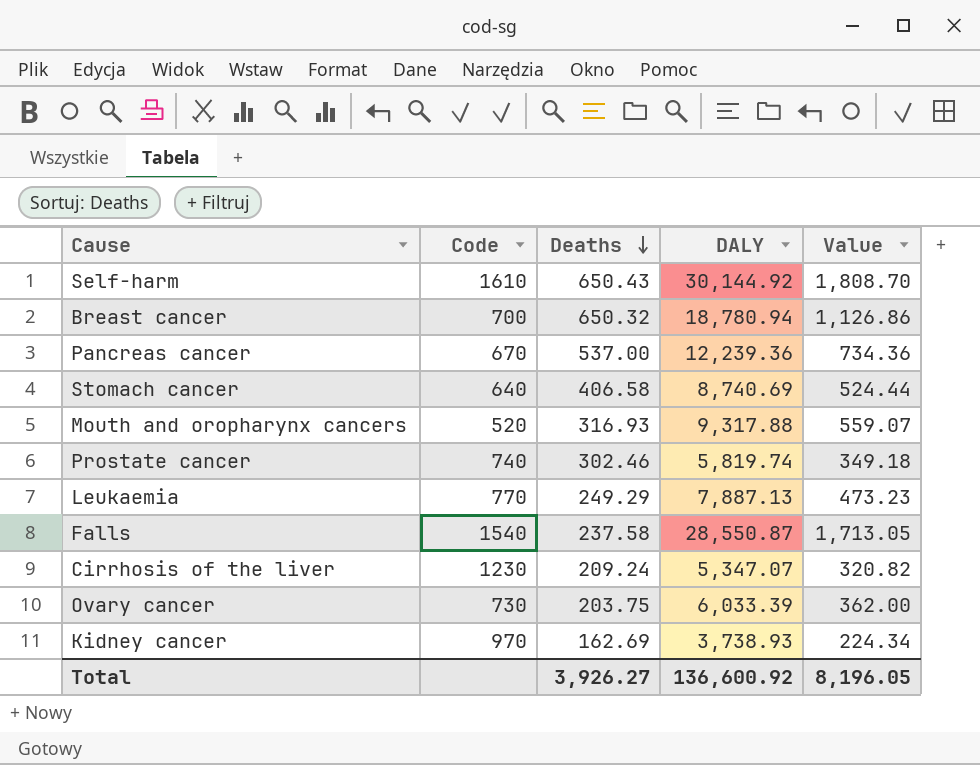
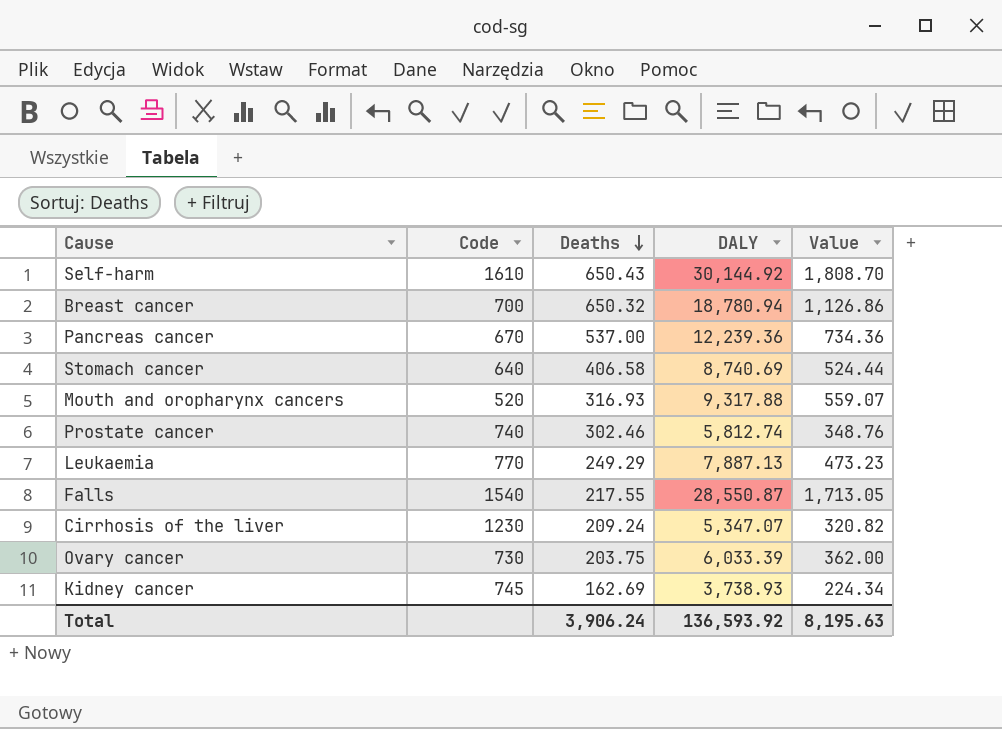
Prostate cancer | DALY: 5,819.74 -> 5,812.74
Prostate cancer | Value: 349.18 -> 348.76
Falls | Deaths: 237.58 -> 217.55
Kidney cancer | Code: 970 -> 745
Total | Deaths: 3,926.27 -> 3,906.24
Total | DALY: 136,600.92 -> 136,593.92
Total | Value: 8,196.05 -> 8,195.63

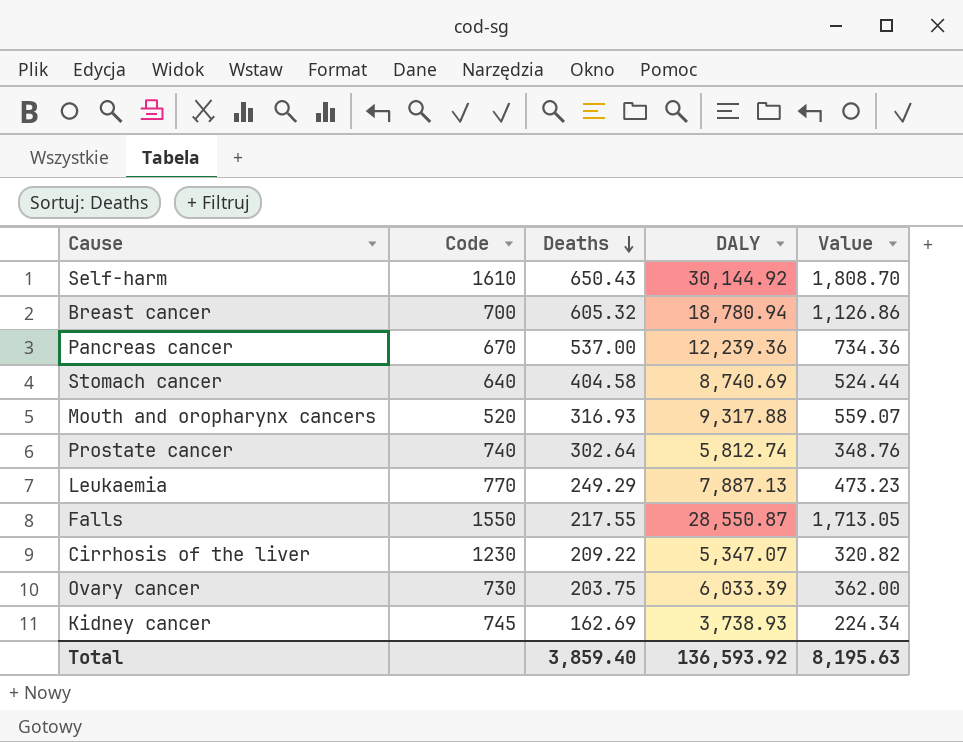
Breast cancer | Deaths: 650.32 -> 605.32
Stomach cancer | Deaths: 406.58 -> 404.58
Prostate cancer | Deaths: 302.46 -> 302.64
Falls | Code: 1540 -> 1550
Cirrhosis of the liver | Deaths: 209.24 -> 209.22
Total | Deaths: 3,906.24 -> 3,859.40

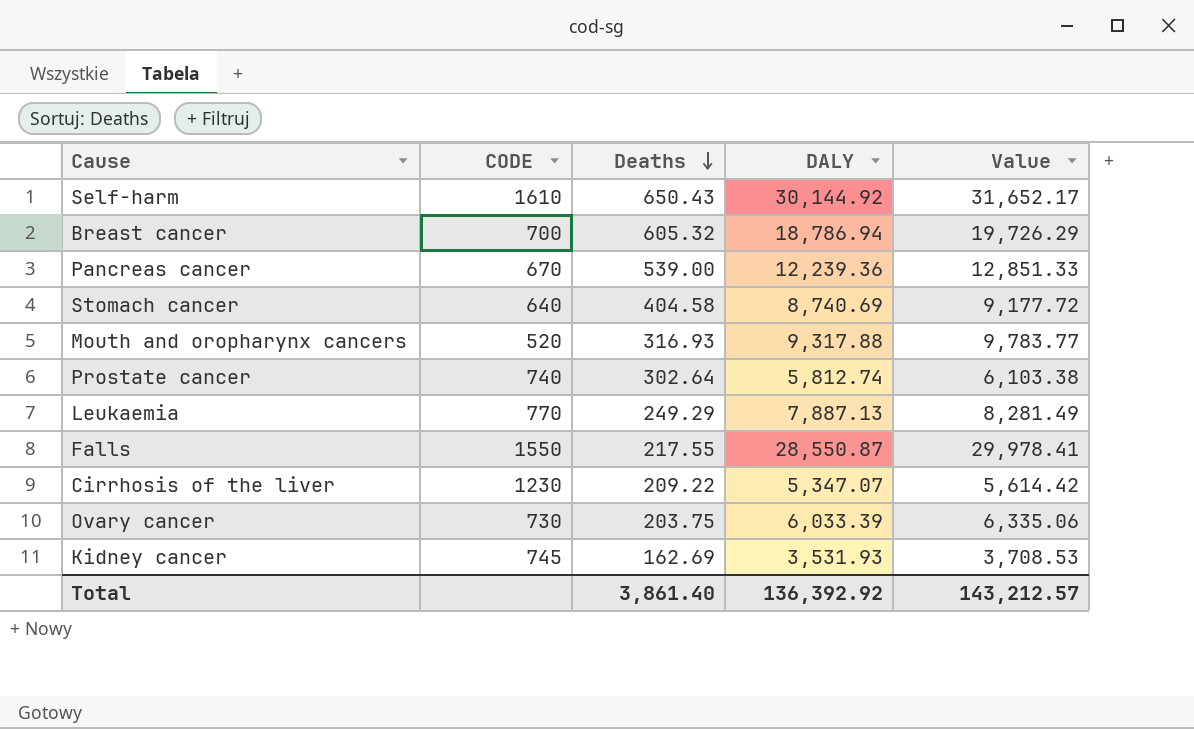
column name: Code -> CODE
column Value | formula: [DALY] * 0.06 -> [DALY] * 1.05
Breast cancer | DALY: 18,780.94 -> 18,786.94
Pancreas cancer | Deaths: 537.00 -> 539.00
Kidney cancer | DALY: 3,738.93 -> 3,531.93
Total | Deaths: 3,859.40 -> 3,861.40
Total | DALY: 136,593.92 -> 136,392.92
Total | Value: 8,195.63 -> 143,212.57

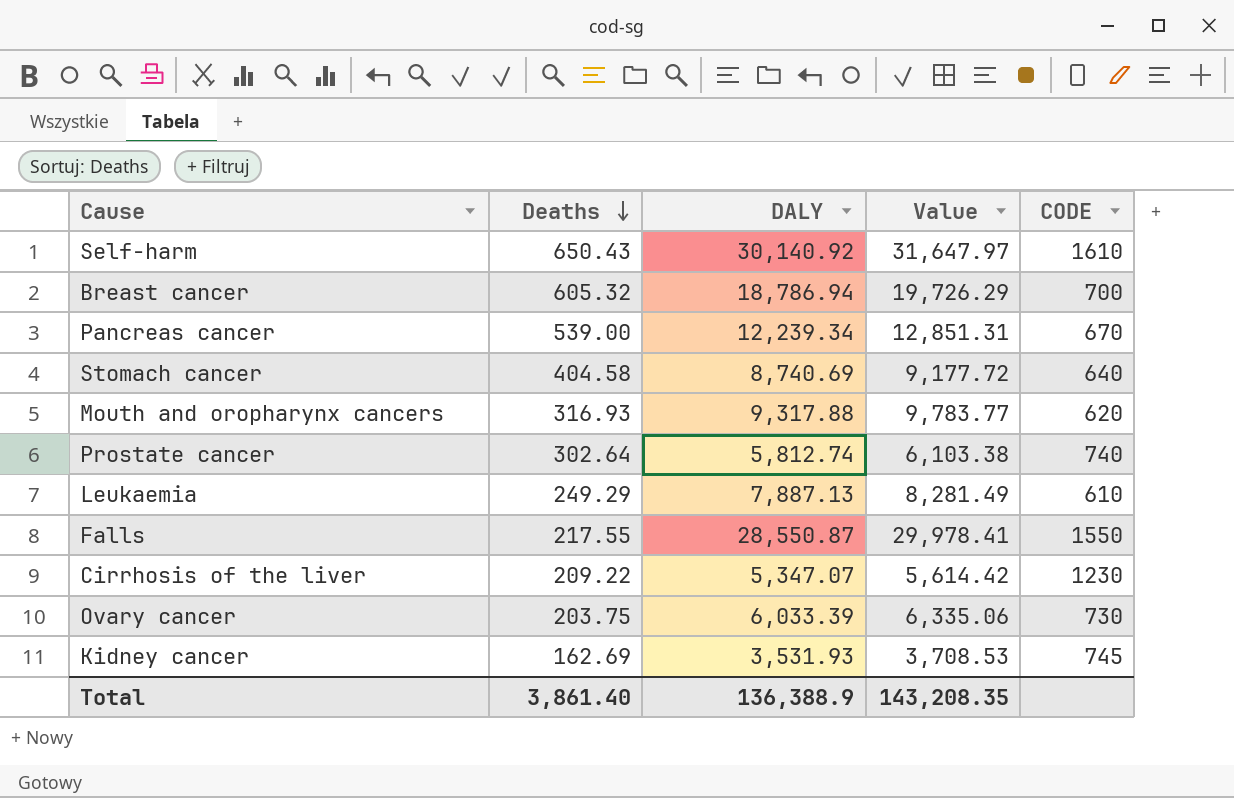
column CODE | position: 2 -> 5
Self-harm | DALY: 30,144.92 -> 30,140.92
Self-harm | Value: 31,652.17 -> 31,647.97
Pancreas cancer | DALY: 12,239.36 -> 12,239.34
Pancreas cancer | Value: 12,851.33 -> 12,851.31
Mouth and oropharynx cancers | CODE: 520 -> 620
Leukaemia | CODE: 770 -> 610
Total | DALY: 136,392.92 -> 136,388.9
Total | Value: 143,212.57 -> 143,208.35

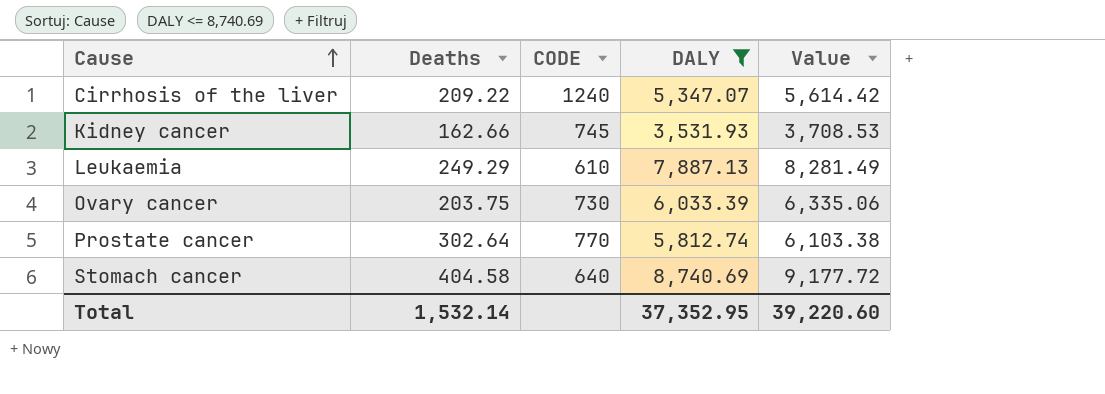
filter: none -> DALY <= 8,740.69
row order: Deaths descending -> Cause ascending
column CODE | position: 5 -> 3
Cirrhosis of the liver | CODE: 1230 -> 1240
Kidney cancer | Deaths: 162.69 -> 162.66
Prostate cancer | CODE: 740 -> 770
Total | Deaths: 3,861.40 -> 1,532.14
Total | DALY: 136,388.9 -> 37,352.95
Total | Value: 143,208.35 -> 39,220.60

